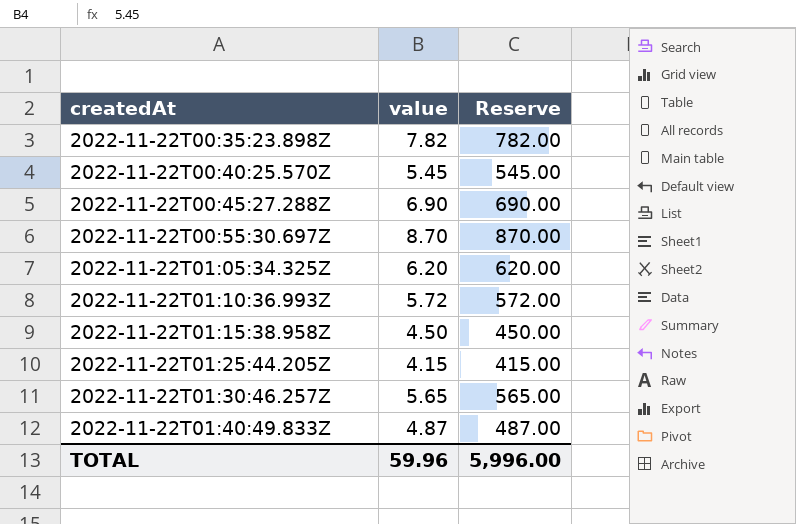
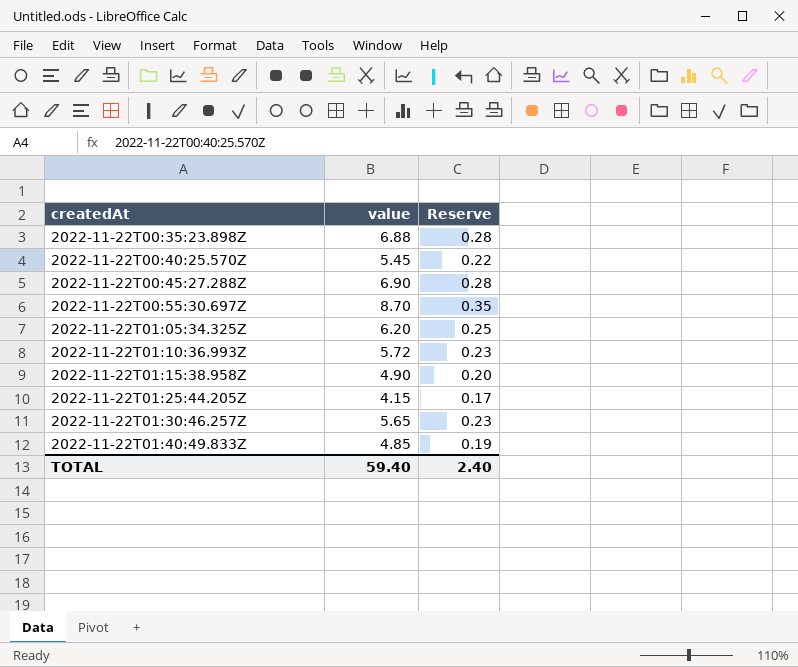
column Reserve | formula: [value] * 100 -> [value] * 0.04
2022-11-22T00:35:23.898Z | value: 7.82 -> 6.88
2022-11-22T01:15:38.958Z | value: 4.50 -> 4.90
2022-11-22T01:40:49.833Z | value: 4.87 -> 4.85
TOTAL | value: 59.96 -> 59.40
TOTAL | Reserve: 5,996.00 -> 2.40

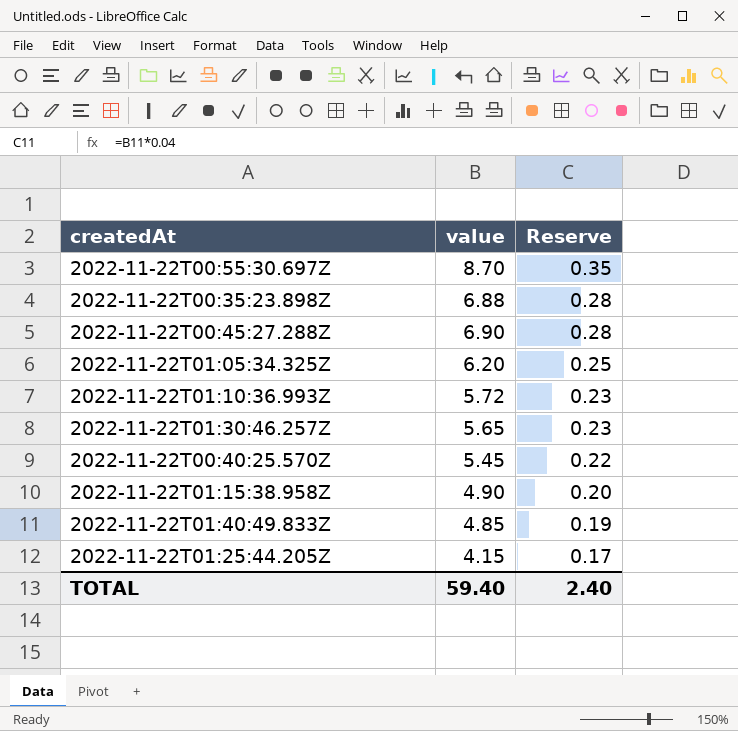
row order: createdAt ascending -> Reserve descending

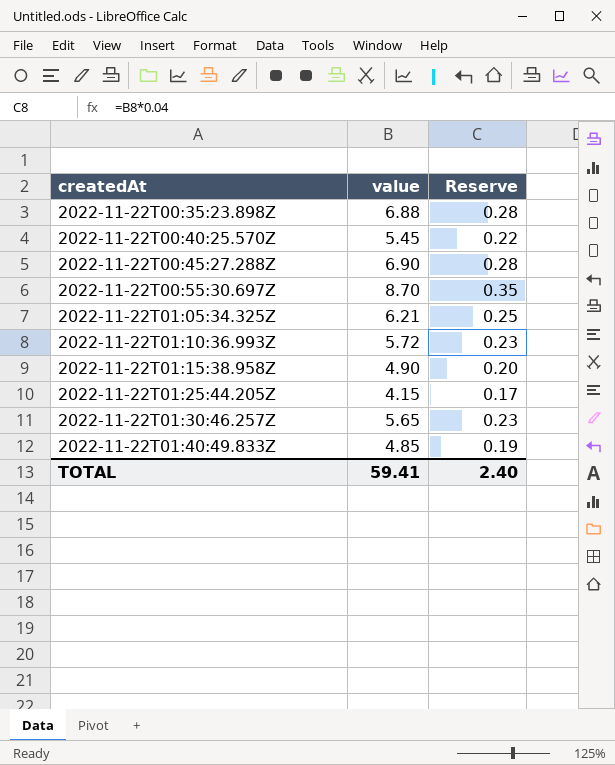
row order: Reserve descending -> createdAt ascending
2022-11-22T01:05:34.325Z | value: 6.20 -> 6.21
TOTAL | value: 59.40 -> 59.41

